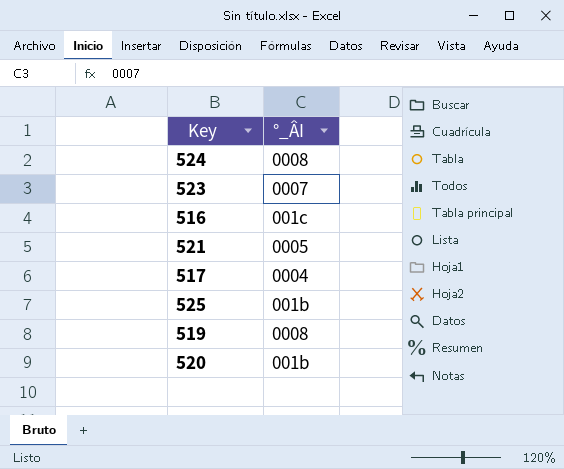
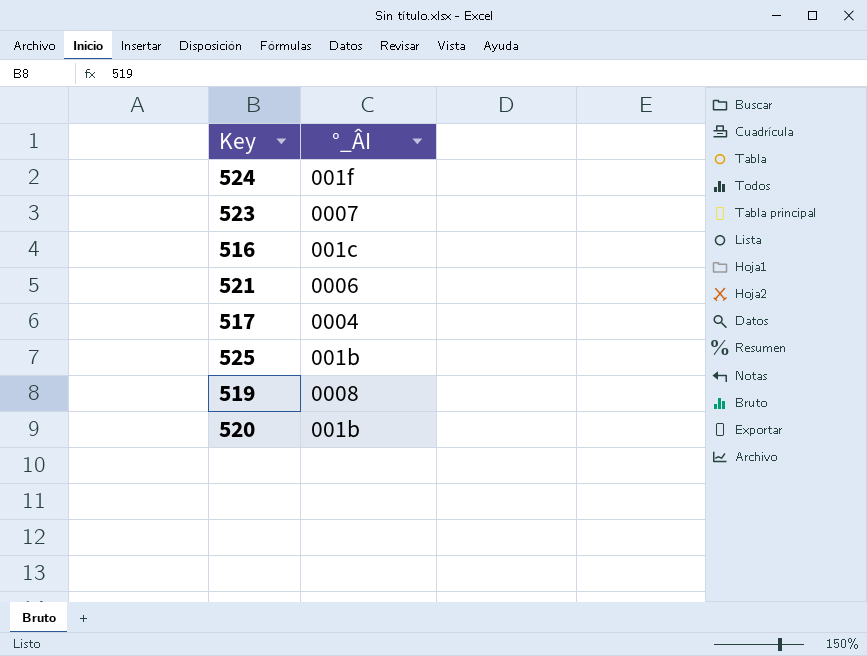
524 | °_ÂI: 0008 -> 001f
521 | °_ÂI: 0005 -> 0006

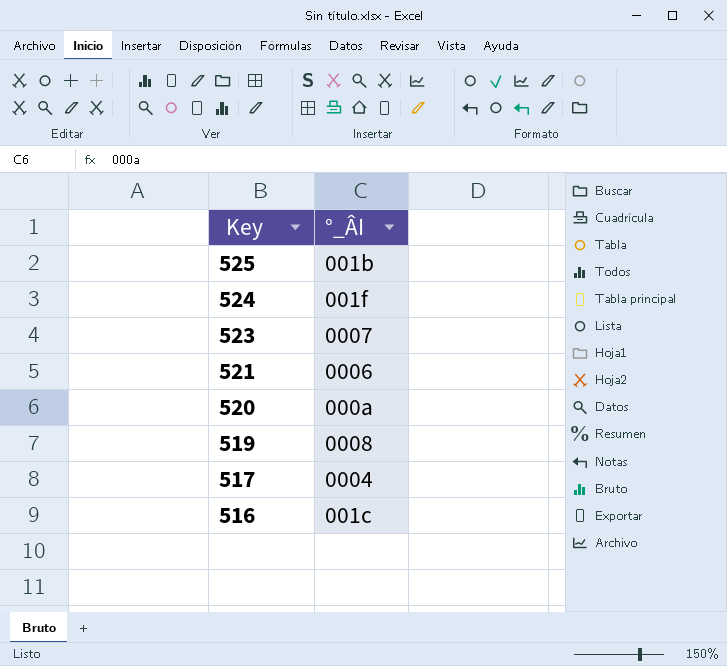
row order: none -> Key descending
520 | °_ÂI: 001b -> 000a

